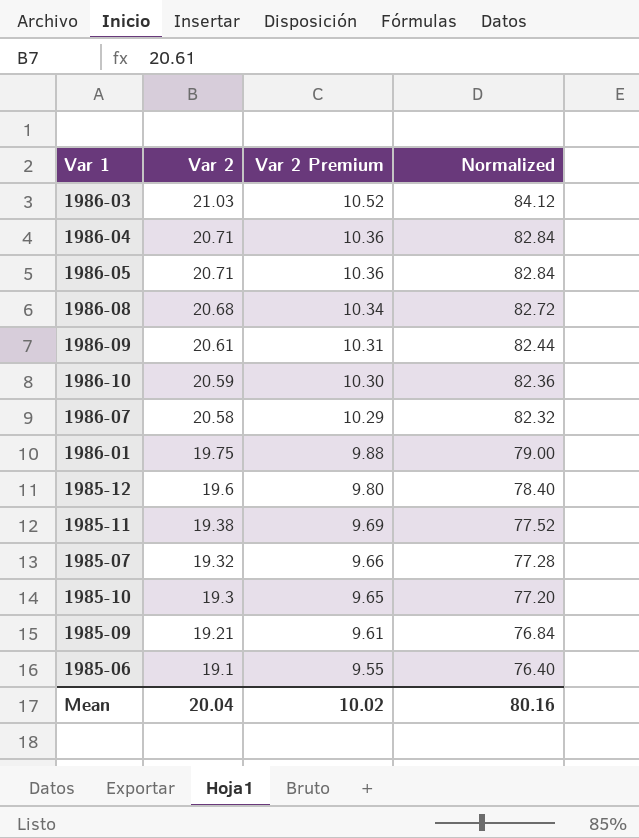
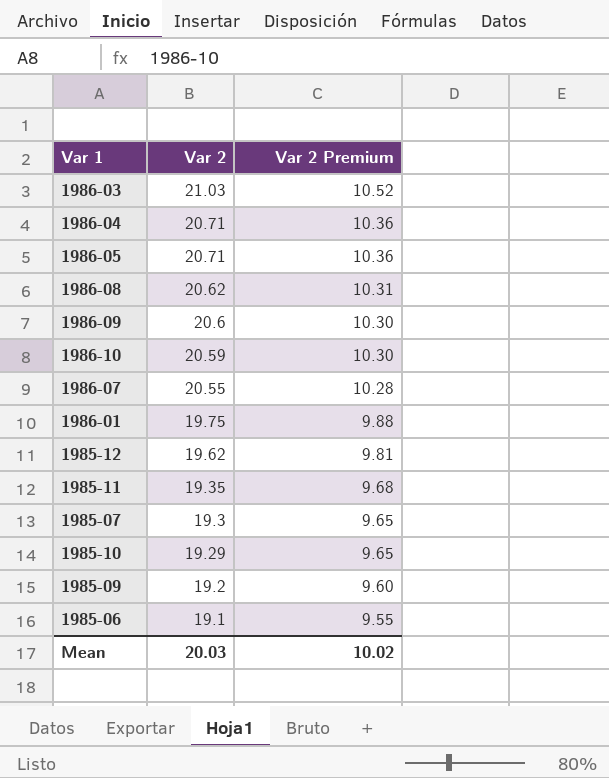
column Normalized | formula: [Var 2] * 4 -> none
1986-08 | Var 2: 20.68 -> 20.62
1986-08 | Var 2 Premium: 10.34 -> 10.31
1986-09 | Var 2: 20.61 -> 20.6
1986-09 | Var 2 Premium: 10.31 -> 10.30
1986-07 | Var 2: 20.58 -> 20.55
1986-07 | Var 2 Premium: 10.29 -> 10.28
1985-12 | Var 2: 19.6 -> 19.62
1985-12 | Var 2 Premium: 9.80 -> 9.81
1985-11 | Var 2: 19.38 -> 19.35
1985-11 | Var 2 Premium: 9.69 -> 9.68
1985-07 | Var 2: 19.32 -> 19.3
1985-07 | Var 2 Premium: 9.66 -> 9.65
1985-10 | Var 2: 19.3 -> 19.29
1985-09 | Var 2: 19.21 -> 19.2
1985-09 | Var 2 Premium: 9.61 -> 9.60
Mean | Var 2: 20.04 -> 20.03

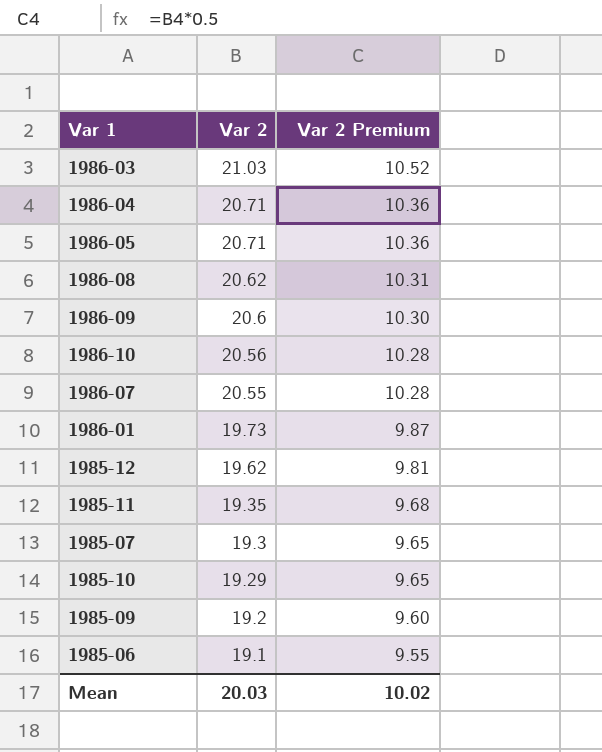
1986-10 | Var 2: 20.59 -> 20.56
1986-10 | Var 2 Premium: 10.30 -> 10.28
1986-01 | Var 2: 19.75 -> 19.73
1986-01 | Var 2 Premium: 9.88 -> 9.87

